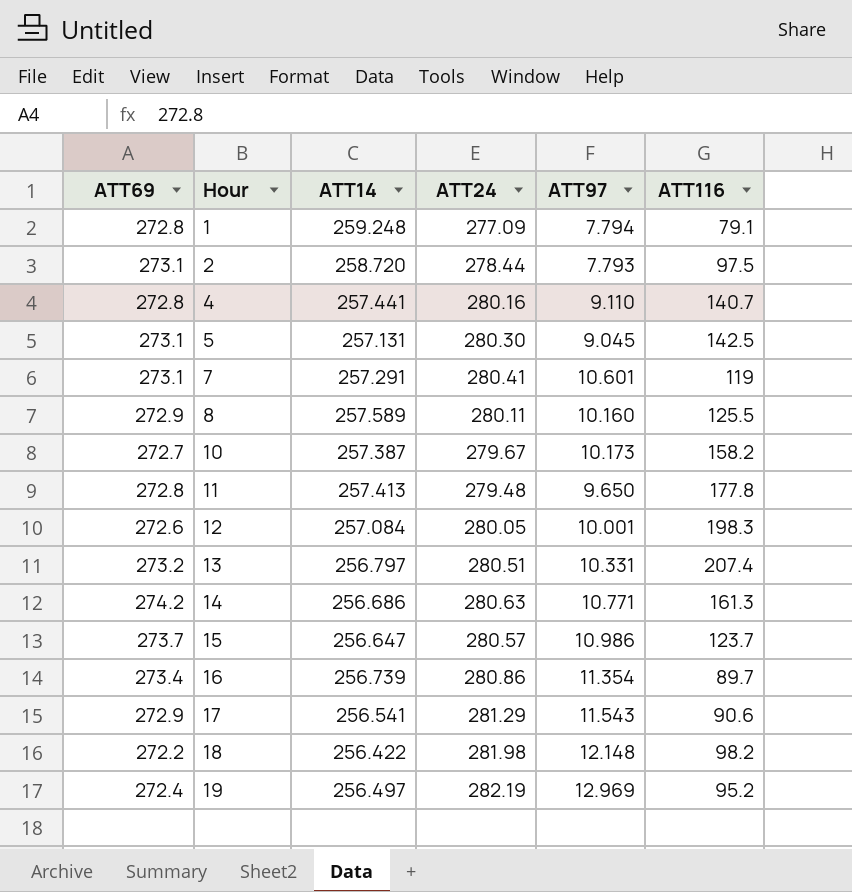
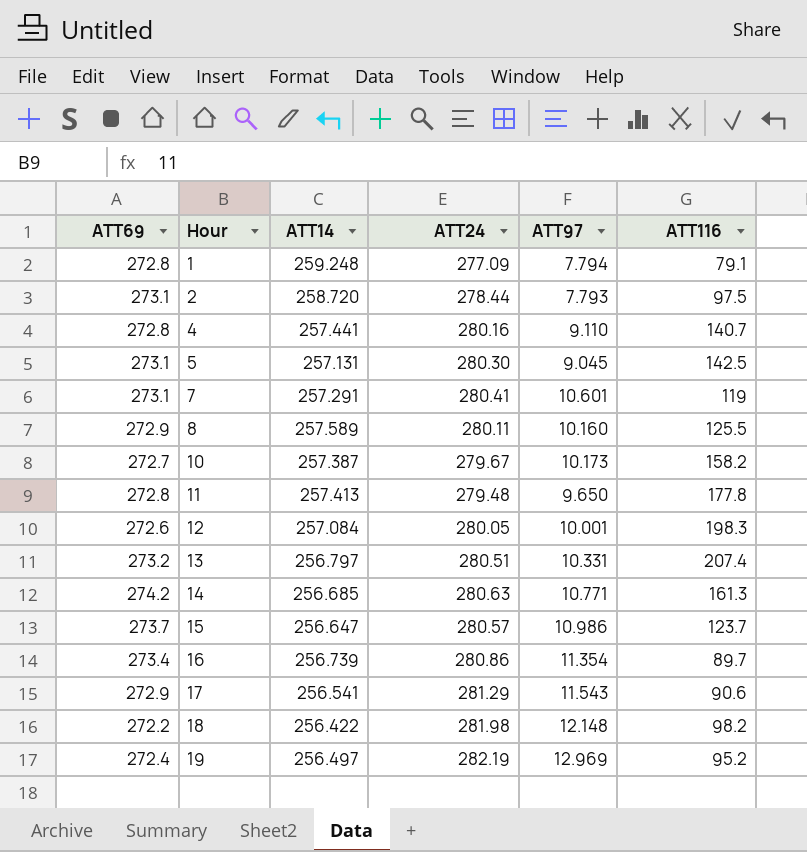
14 | ATT14: 256.686 -> 256.685

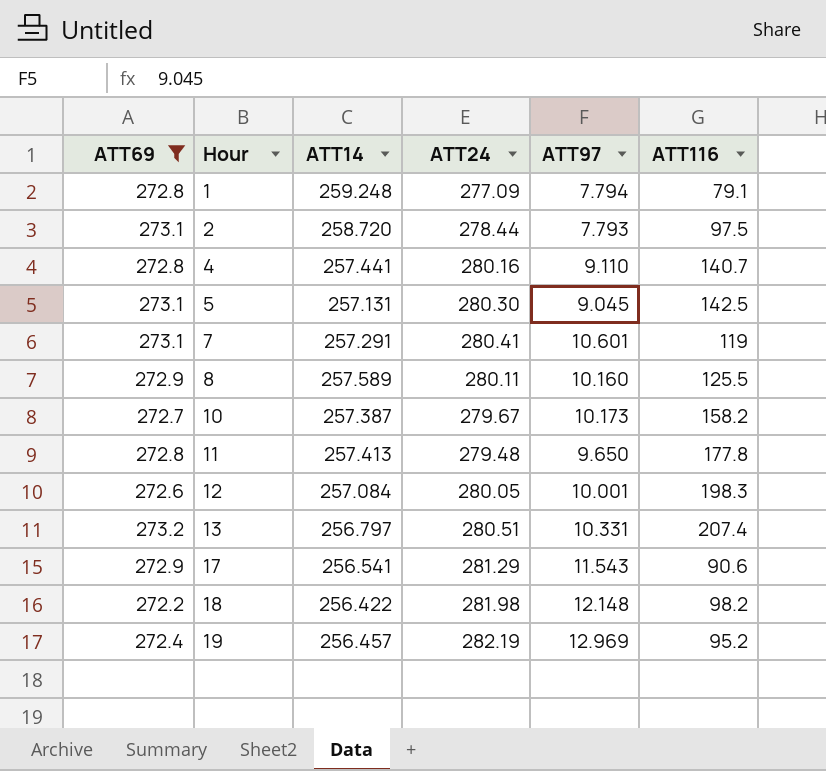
filter: none -> ATT69 <= 273.2
19 | ATT14: 256.497 -> 256.457

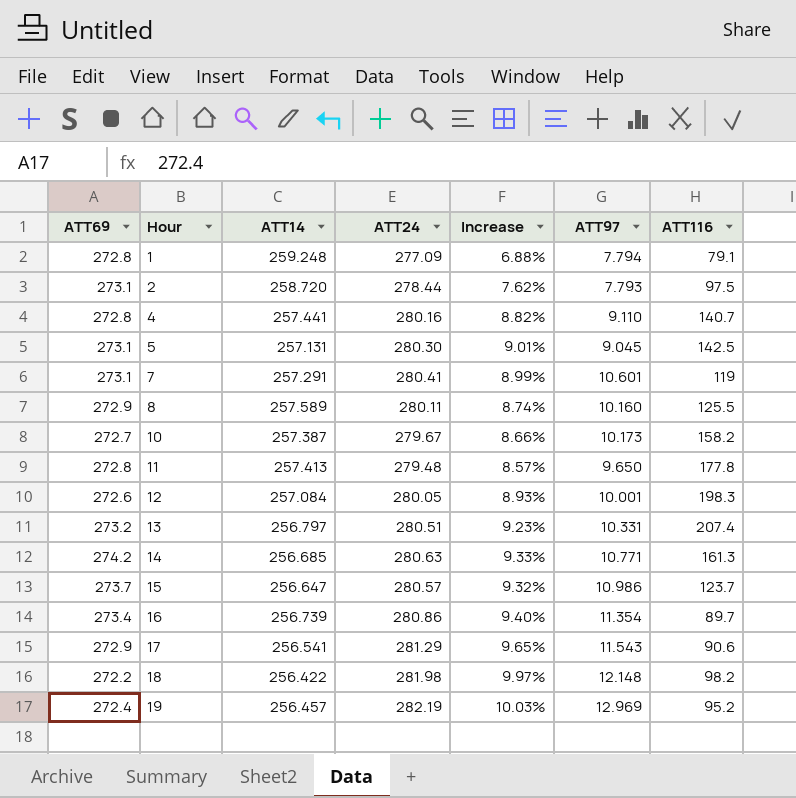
filter: ATT69 <= 273.2 -> none
column Increase | formula: none -> ([ATT24] - [ATT14]) / [ATT14]

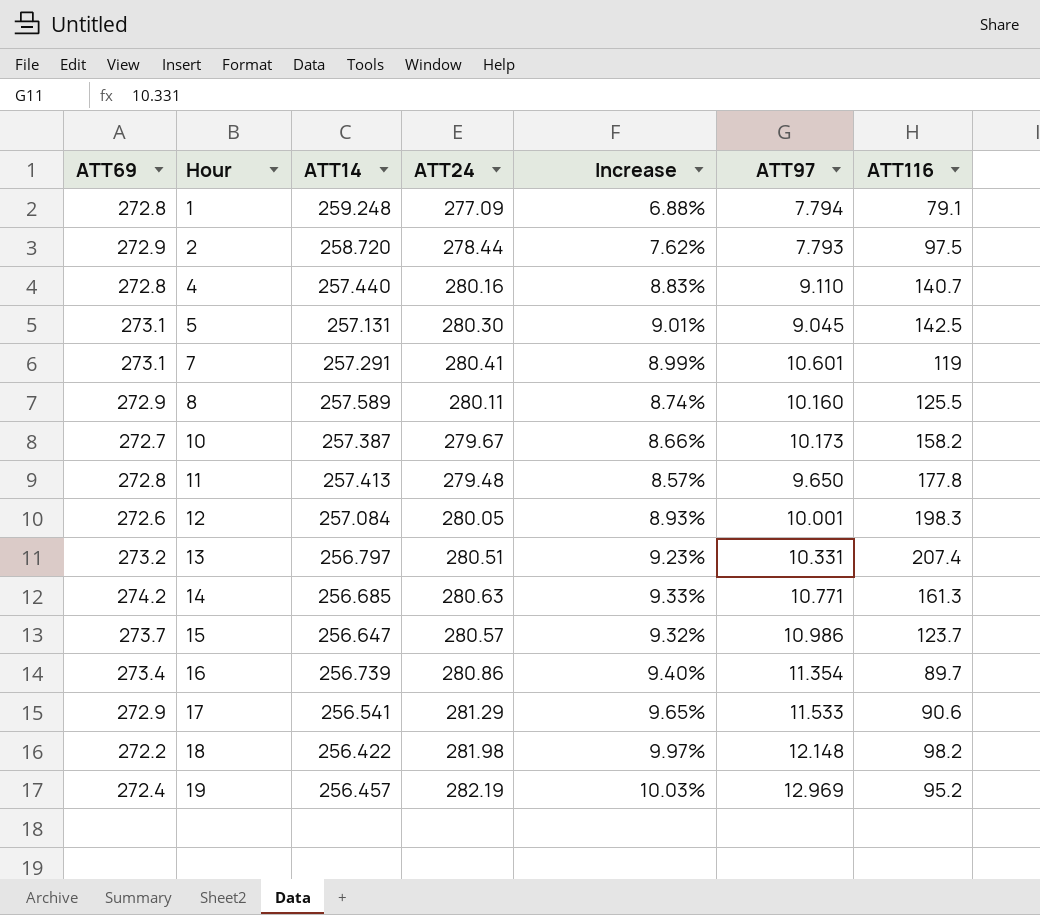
2 | ATT69: 273.1 -> 272.9
4 | ATT14: 257.441 -> 257.440
4 | Increase: 8.82% -> 8.83%
17 | ATT97: 11.543 -> 11.533

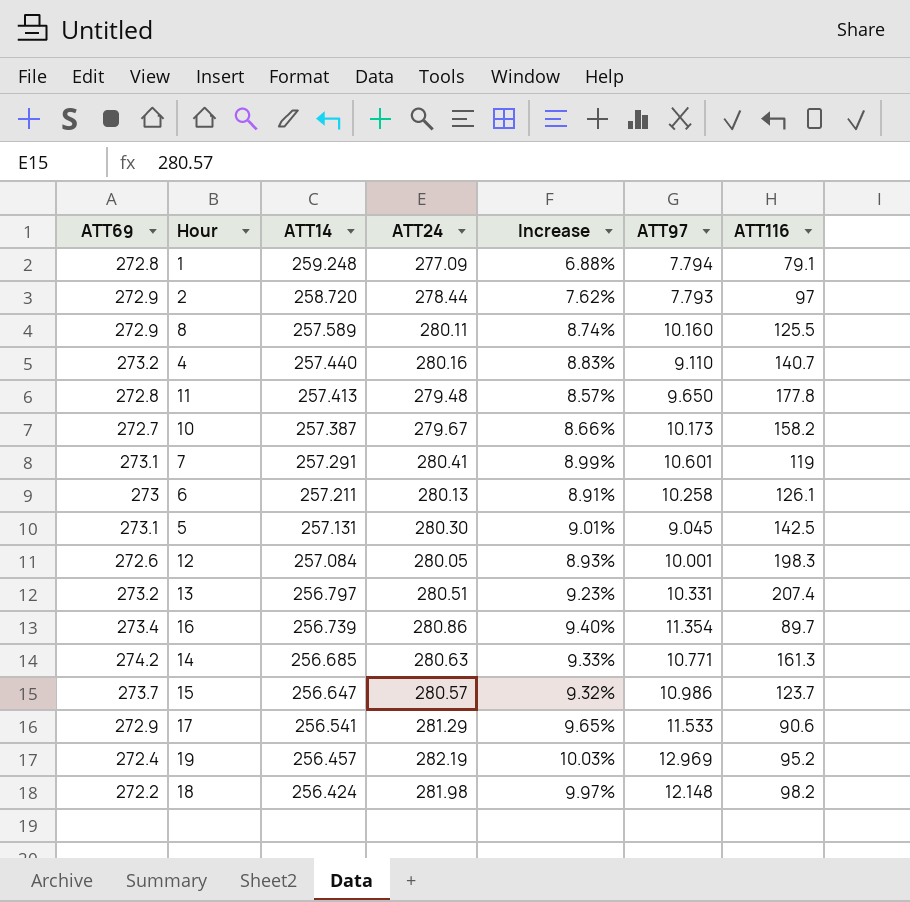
row order: Hour ascending -> ATT14 descending
2 | ATT116: 97.5 -> 97
4 | ATT69: 272.8 -> 273.2
row 6: none -> 273 | 257.211 | 280.13 | 8.91% | 10.258 | 126.1
18 | ATT14: 256.422 -> 256.424

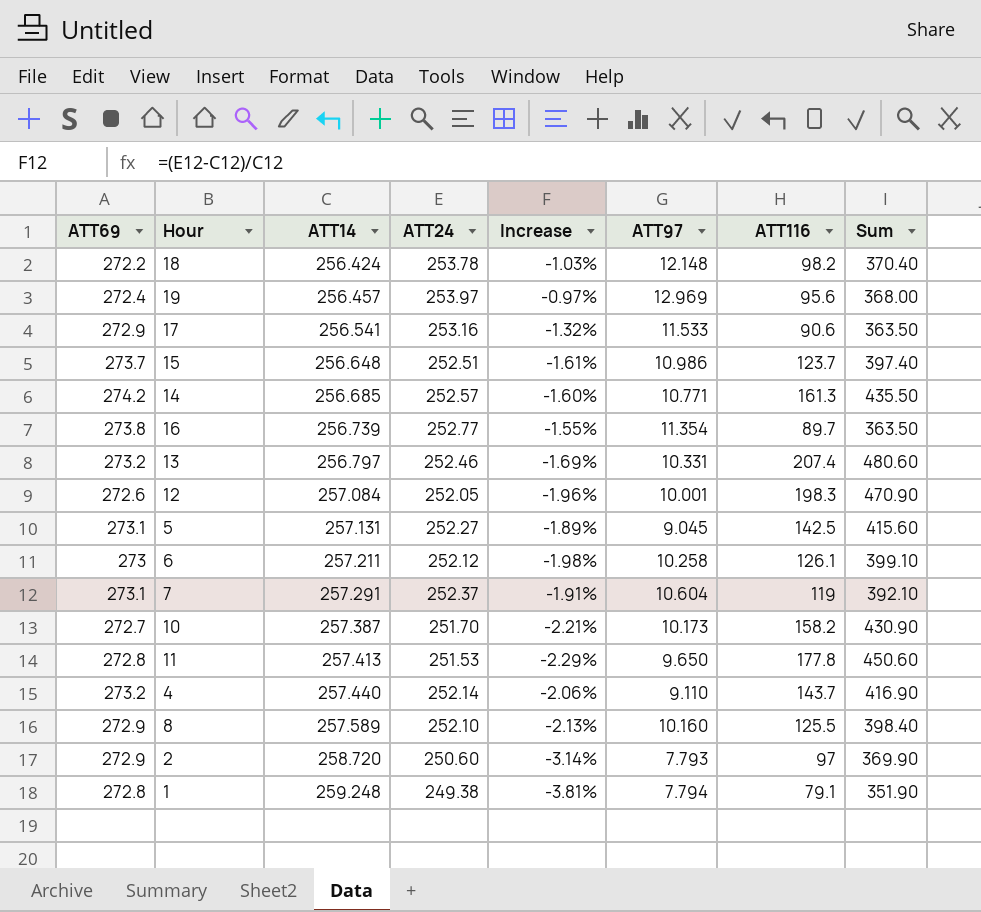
row order: ATT14 descending -> ATT14 ascending
column Sum | formula: none -> [ATT69] + [ATT116]
18 | ATT24: 281.98 -> 253.78
18 | Increase: 9.97% -> -1.03%
19 | ATT24: 282.19 -> 253.97
19 | Increase: 10.03% -> -0.97%
19 | ATT116: 95.2 -> 95.6
17 | ATT24: 281.29 -> 253.16
17 | Increase: 9.65% -> -1.32%
15 | ATT14: 256.647 -> 256.648
15 | ATT24: 280.57 -> 252.51
15 | Increase: 9.32% -> -1.61%
14 | ATT24: 280.63 -> 252.57
14 | Increase: 9.33% -> -1.60%
16 | ATT69: 273.4 -> 273.8
16 | ATT24: 280.86 -> 252.77
16 | Increase: 9.40% -> -1.55%
13 | ATT24: 280.51 -> 252.46
13 | Increase: 9.23% -> -1.69%
12 | ATT24: 280.05 -> 252.05
12 | Increase: 8.93% -> -1.96%
5 | ATT24: 280.30 -> 252.27
5 | Increase: 9.01% -> -1.89%
6 | ATT24: 280.13 -> 252.12
6 | Increase: 8.91% -> -1.98%
7 | ATT24: 280.41 -> 252.37
7 | Increase: 8.99% -> -1.91%
7 | ATT97: 10.601 -> 10.604
10 | ATT24: 279.67 -> 251.70
10 | Increase: 8.66% -> -2.21%
11 | ATT24: 279.48 -> 251.53
11 | Increase: 8.57% -> -2.29%
4 | ATT24: 280.16 -> 252.14
4 | Increase: 8.83% -> -2.06%
4 | ATT116: 140.7 -> 143.7
8 | ATT24: 280.11 -> 252.10
8 | Increase: 8.74% -> -2.13%
2 | ATT24: 278.44 -> 250.60
2 | Increase: 7.62% -> -3.14%
1 | ATT24: 277.09 -> 249.38
1 | Increase: 6.88% -> -3.81%

